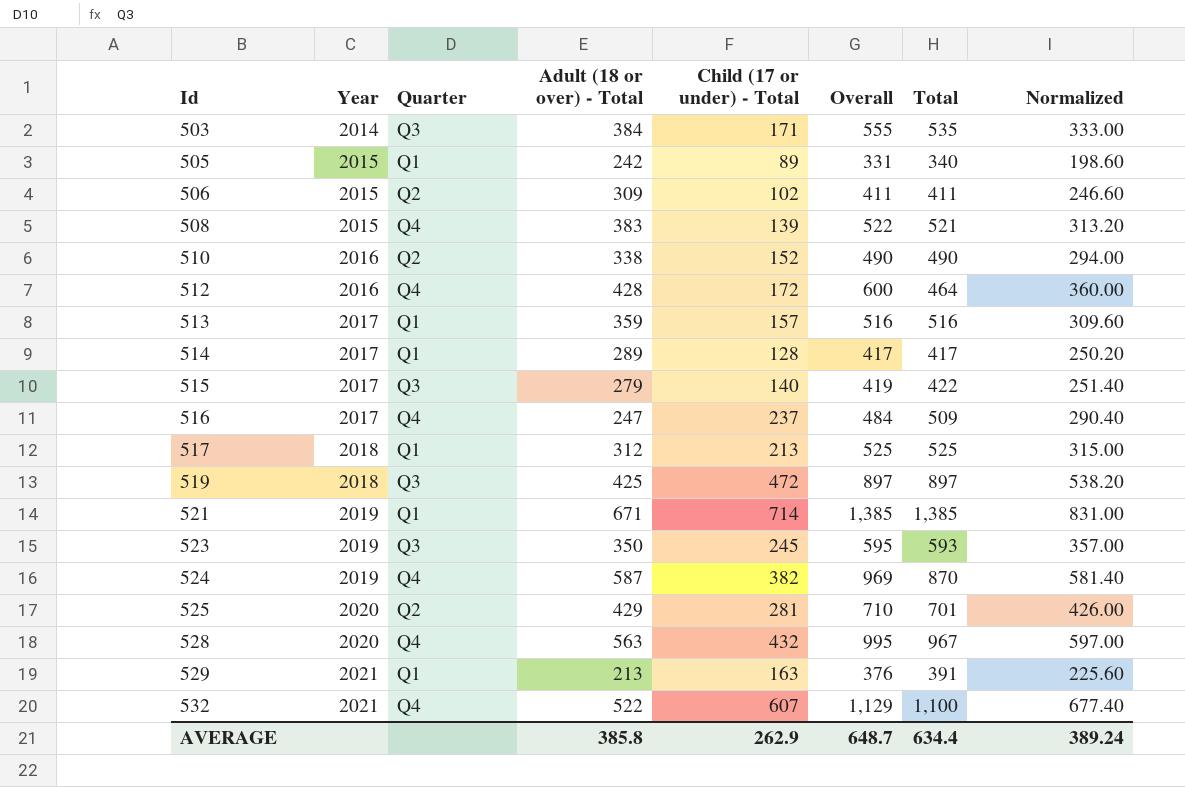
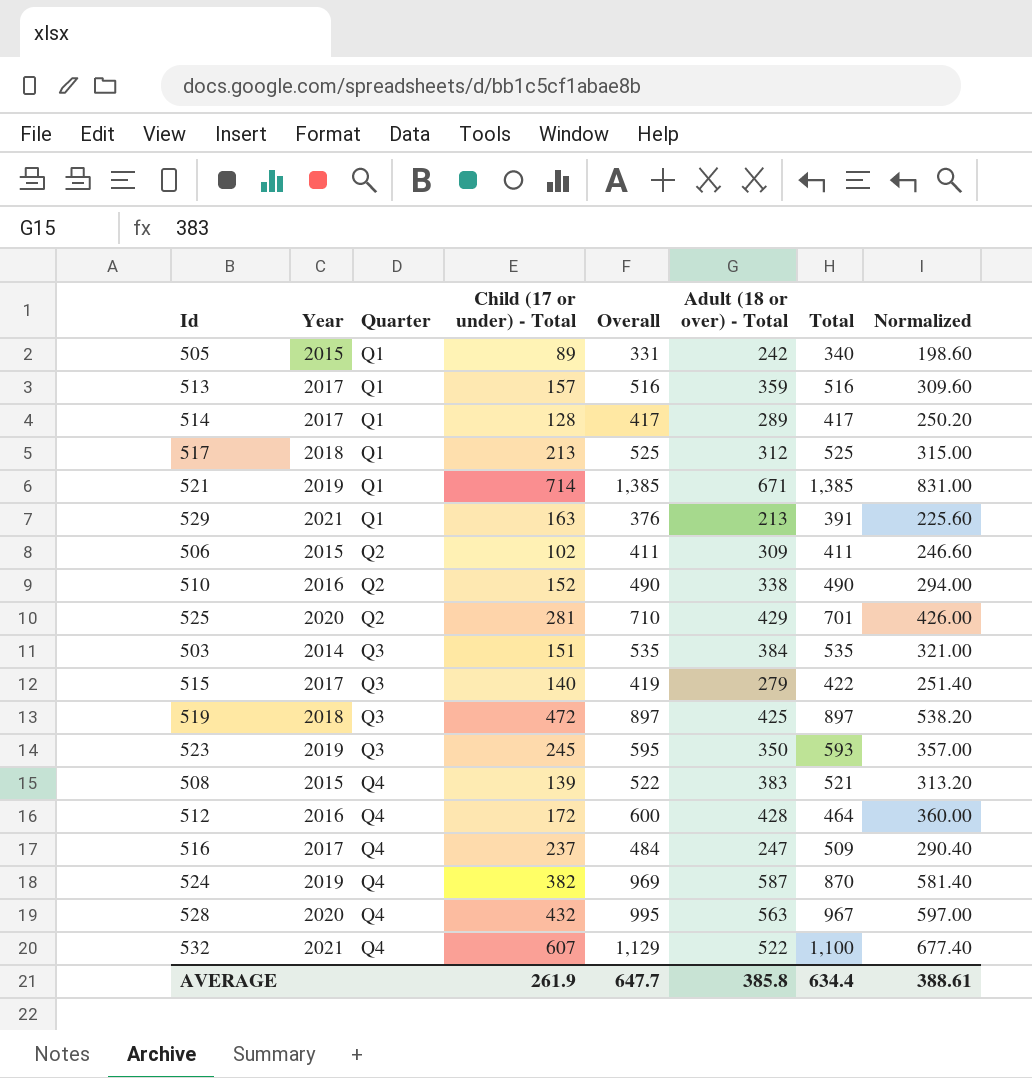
row order: Id ascending -> Quarter ascending
column Adult (18 or over) - Total | position: 4 -> 6
503 | Child (17 or under) - Total: 171 -> 151
503 | Overall: 555 -> 535
503 | Normalized: 333.00 -> 321.00
AVERAGE | Child (17 or under) - Total: 262.9 -> 261.9
AVERAGE | Overall: 648.7 -> 647.7
AVERAGE | Normalized: 389.24 -> 388.61

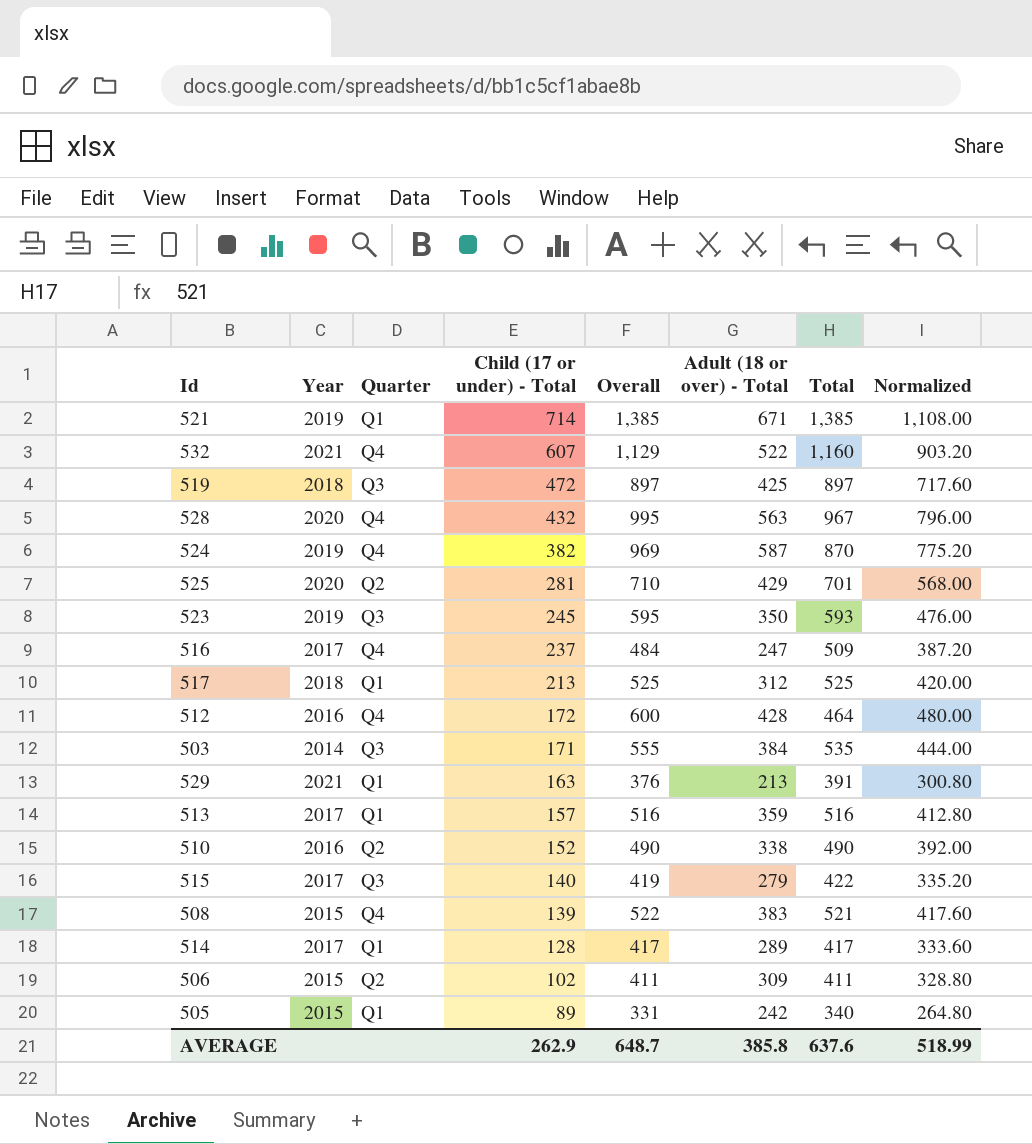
row order: Quarter ascending -> Child (17 or under) - Total descending
column Normalized | formula: [Overall] * 0.6 -> [Overall] * 0.8
532 | Total: 1,100 -> 1,160
503 | Child (17 or under) - Total: 151 -> 171
503 | Overall: 535 -> 555
AVERAGE | Child (17 or under) - Total: 261.9 -> 262.9
AVERAGE | Overall: 647.7 -> 648.7
AVERAGE | Total: 634.4 -> 637.6
AVERAGE | Normalized: 388.61 -> 518.99

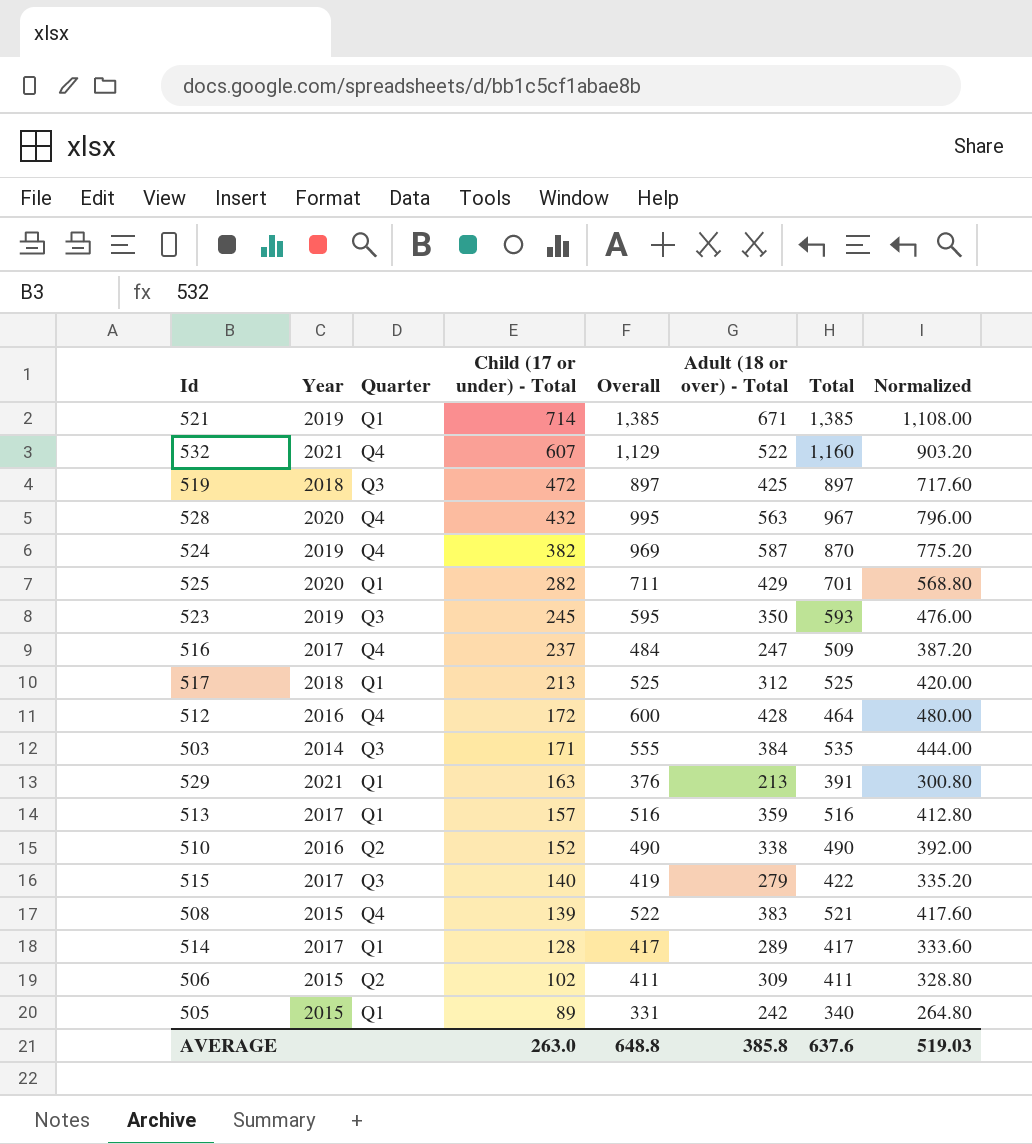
525 | Quarter: Q2 -> Q1
525 | Child (17 or under) - Total: 281 -> 282
525 | Overall: 710 -> 711
525 | Normalized: 568.00 -> 568.80
AVERAGE | Child (17 or under) - Total: 262.9 -> 263.0
AVERAGE | Overall: 648.7 -> 648.8
AVERAGE | Normalized: 518.99 -> 519.03

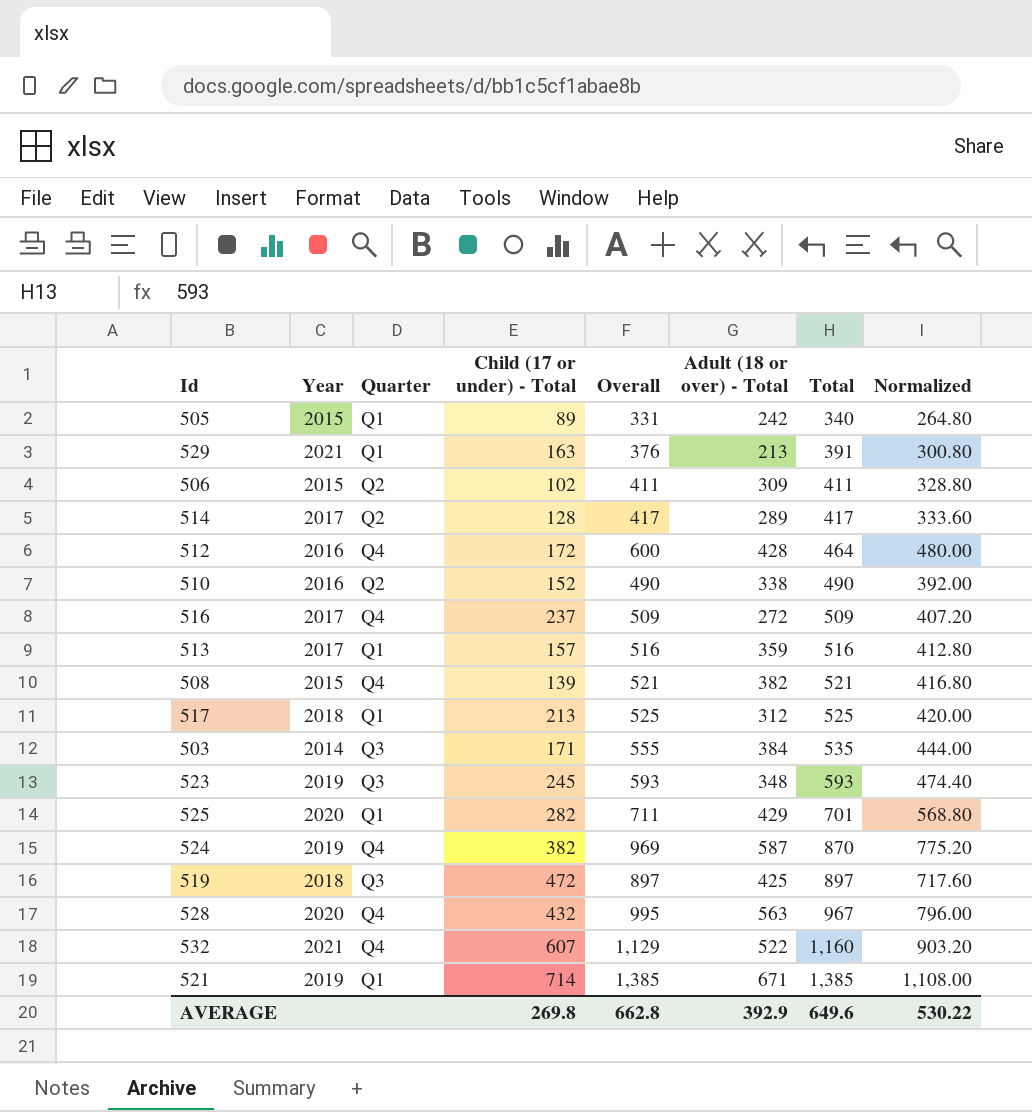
row order: Child (17 or under) - Total descending -> Total ascending
row 515: 2017 | Q3 | 140 | 419 | 279 | 422 | 335.20 -> none
514 | Quarter: Q1 -> Q2
516 | Overall: 484 -> 509
516 | Adult (18 or over) - Total: 247 -> 272
516 | Normalized: 387.20 -> 407.20
508 | Overall: 522 -> 521
508 | Adult (18 or over) - Total: 383 -> 382
508 | Normalized: 417.60 -> 416.80
523 | Overall: 595 -> 593
523 | Adult (18 or over) - Total: 350 -> 348
523 | Normalized: 476.00 -> 474.40
AVERAGE | Child (17 or under) - Total: 263.0 -> 269.8
AVERAGE | Overall: 648.8 -> 662.8
AVERAGE | Adult (18 or over) - Total: 385.8 -> 392.9
AVERAGE | Total: 637.6 -> 649.6
AVERAGE | Normalized: 519.03 -> 530.22

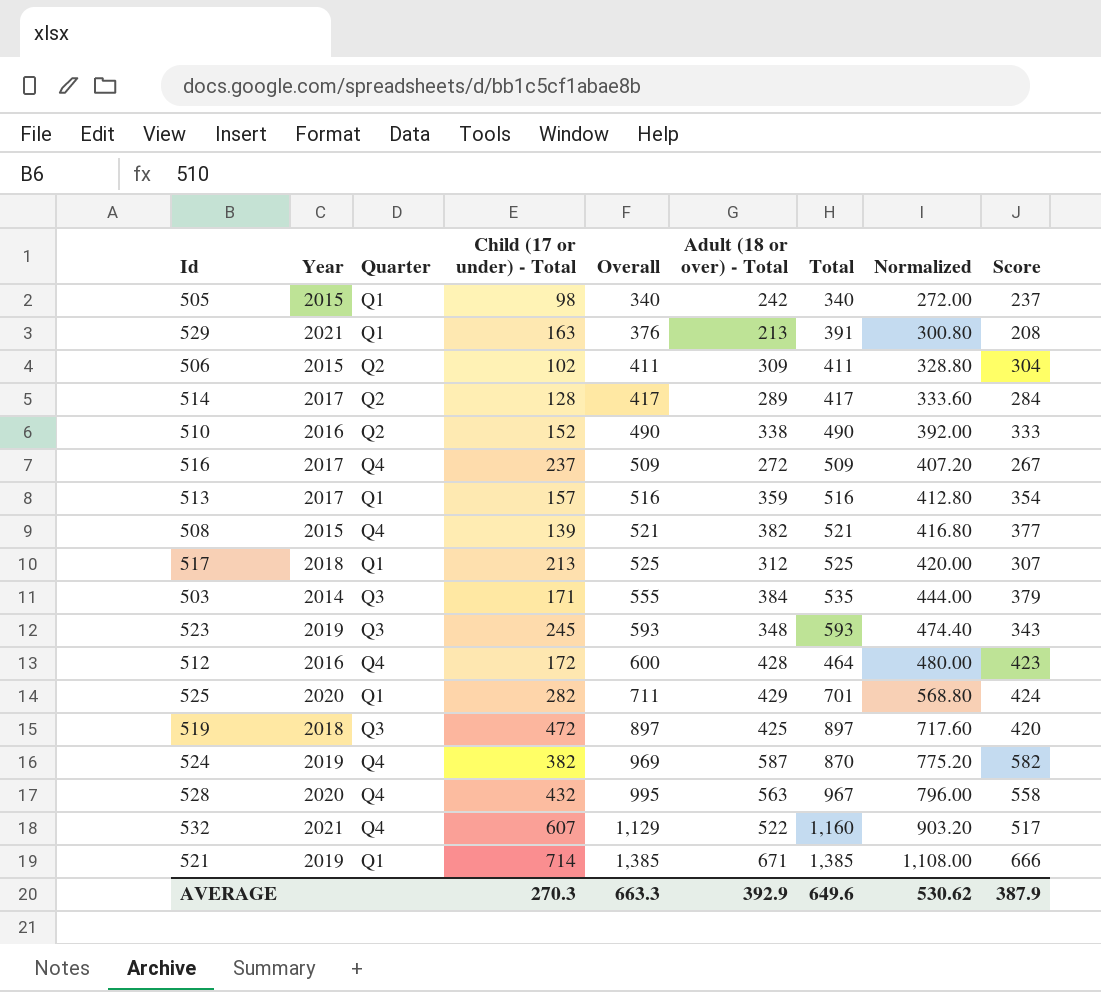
row order: Total ascending -> Overall ascending
column Score | formula: none -> [Adult (18 or over) - Total] - 5
505 | Child (17 or under) - Total: 89 -> 98
505 | Overall: 331 -> 340
505 | Normalized: 264.80 -> 272.00
AVERAGE | Child (17 or under) - Total: 269.8 -> 270.3
AVERAGE | Overall: 662.8 -> 663.3
AVERAGE | Normalized: 530.22 -> 530.62

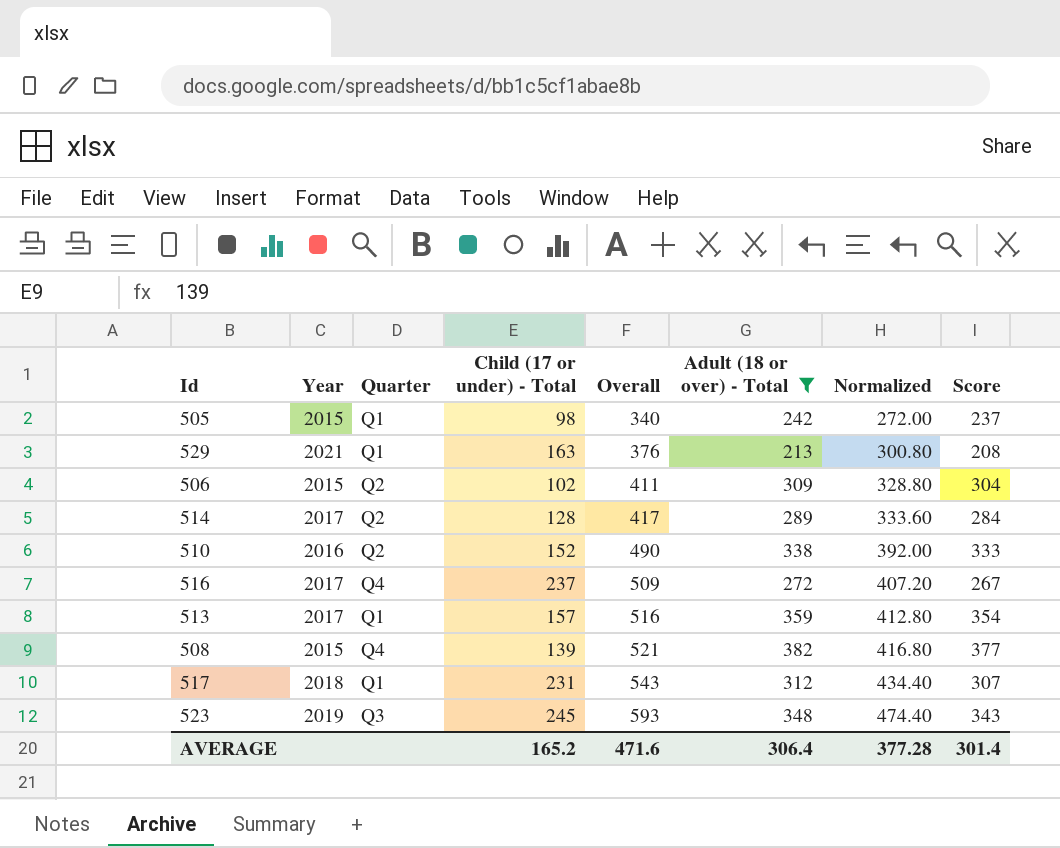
filter: none -> Adult (18 or over) - Total <= 382
column Total | position: 7 -> none
517 | Child (17 or under) - Total: 213 -> 231
517 | Overall: 525 -> 543
517 | Normalized: 420.00 -> 434.40
AVERAGE | Child (17 or under) - Total: 270.3 -> 165.2
AVERAGE | Overall: 663.3 -> 471.6
AVERAGE | Adult (18 or over) - Total: 392.9 -> 306.4
AVERAGE | Normalized: 530.62 -> 377.28
AVERAGE | Score: 387.9 -> 301.4

